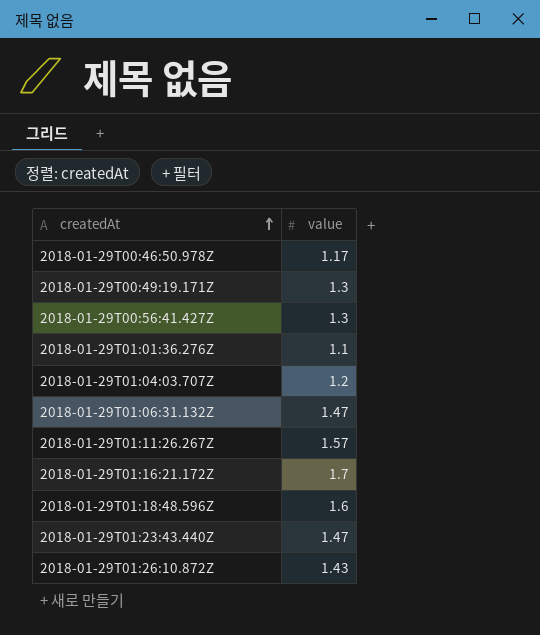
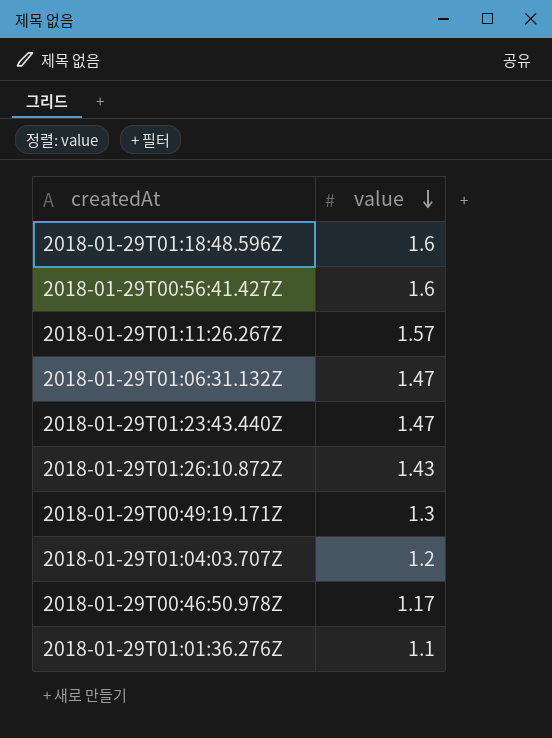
row order: createdAt ascending -> value descending
row 2018-01-29T01:16:21.172Z: 1.7 -> none
2018-01-29T00:56:41.427Z | value: 1.3 -> 1.6

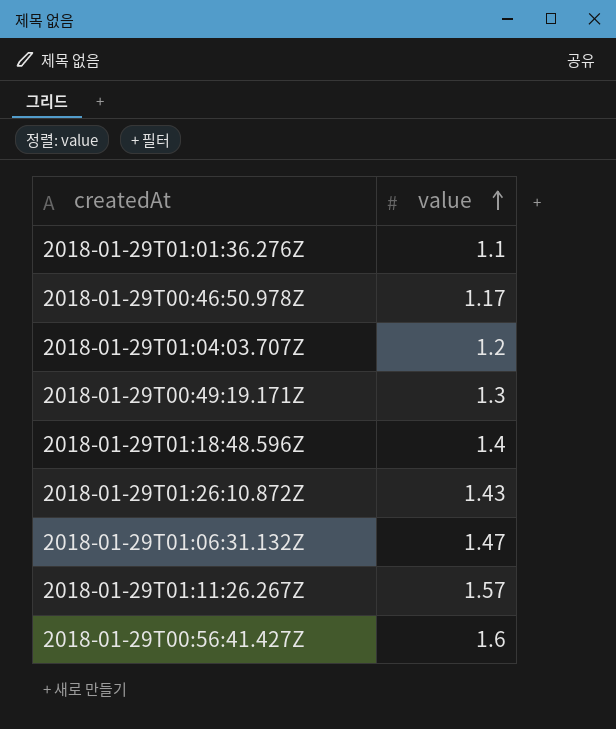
row order: value descending -> value ascending
row 2018-01-29T01:23:43.440Z: 1.47 -> none
2018-01-29T01:18:48.596Z | value: 1.6 -> 1.4

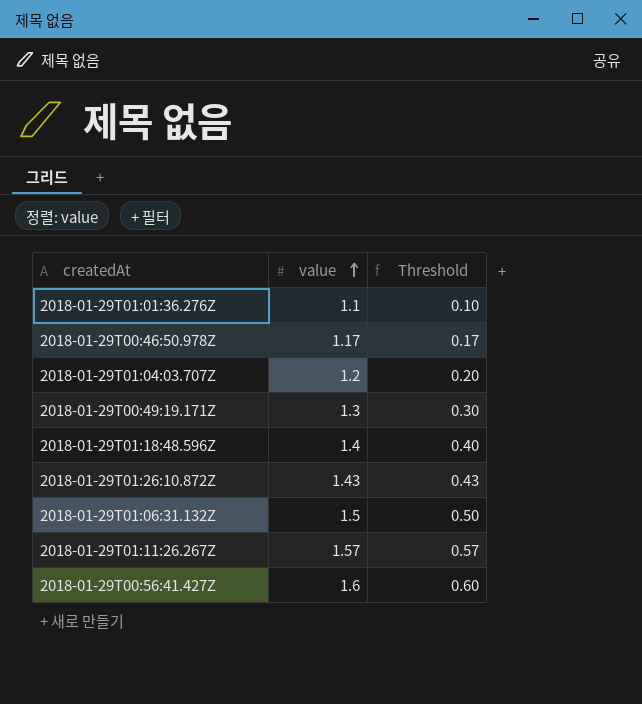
column Threshold | formula: none -> [value] - 1
2018-01-29T01:06:31.132Z | value: 1.47 -> 1.5

